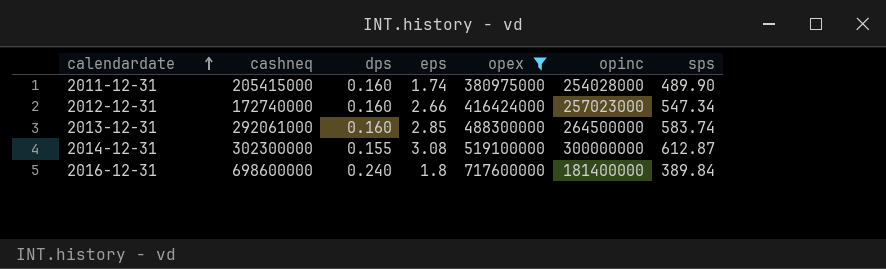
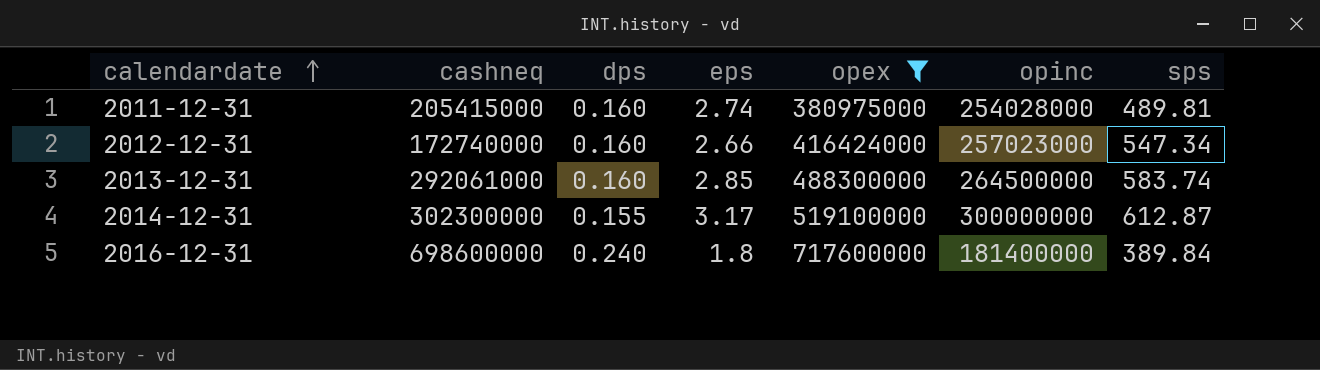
2011-12-31 | eps: 1.74 -> 2.74
2011-12-31 | sps: 489.90 -> 489.81
2014-12-31 | eps: 3.08 -> 3.17

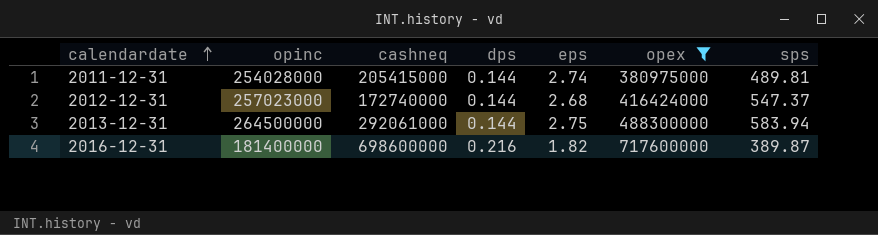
column opinc | position: 6 -> 2
row 2014-12-31: 302300000 | 0.155 | 3.17 | 519100000 | 300000000 | 612.87 -> none
2011-12-31 | dps: 0.160 -> 0.144
2012-12-31 | dps: 0.160 -> 0.144
2012-12-31 | eps: 2.66 -> 2.68
2012-12-31 | sps: 547.34 -> 547.37
2013-12-31 | dps: 0.160 -> 0.144
2013-12-31 | eps: 2.85 -> 2.75
2013-12-31 | sps: 583.74 -> 583.94
2016-12-31 | dps: 0.240 -> 0.216
2016-12-31 | eps: 1.8 -> 1.82
2016-12-31 | sps: 389.84 -> 389.87

